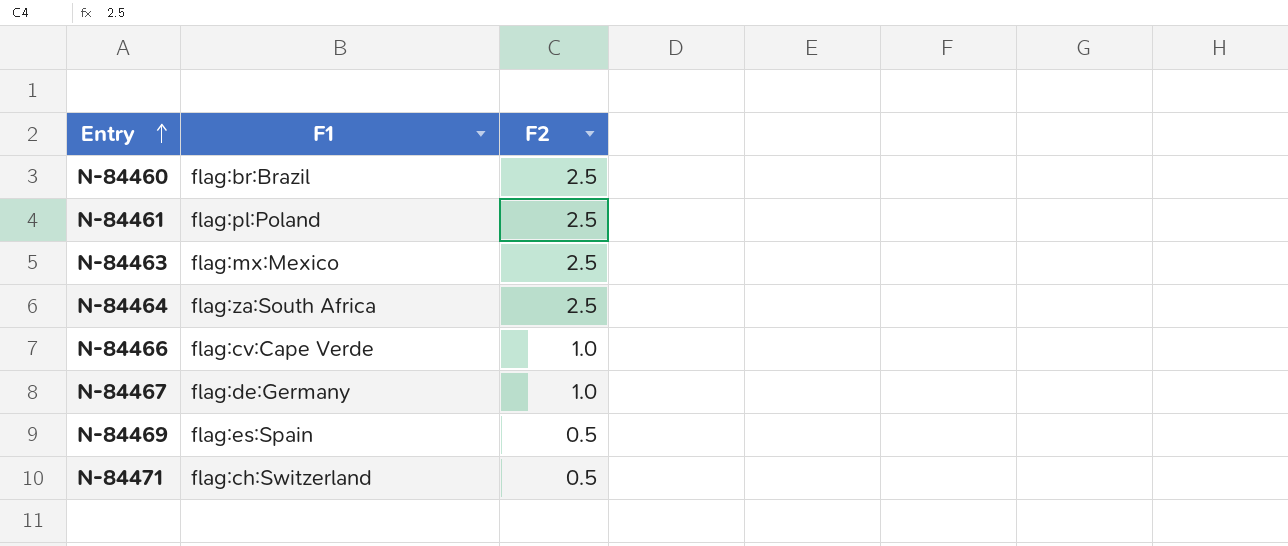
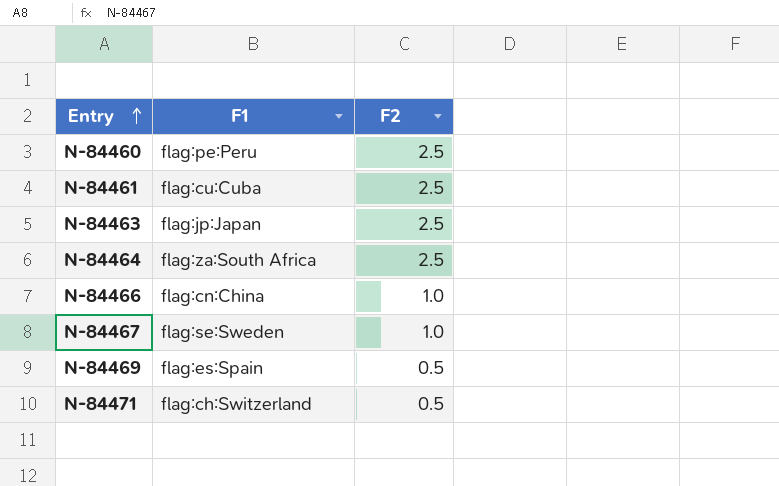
N-84460 | F1: flag:br:Brazil -> flag:pe:Peru
N-84461 | F1: flag:pl:Poland -> flag:cu:Cuba
N-84463 | F1: flag:mx:Mexico -> flag:jp:Japan
N-84466 | F1: flag:cv:Cape Verde -> flag:cn:China
N-84467 | F1: flag:de:Germany -> flag:se:Sweden

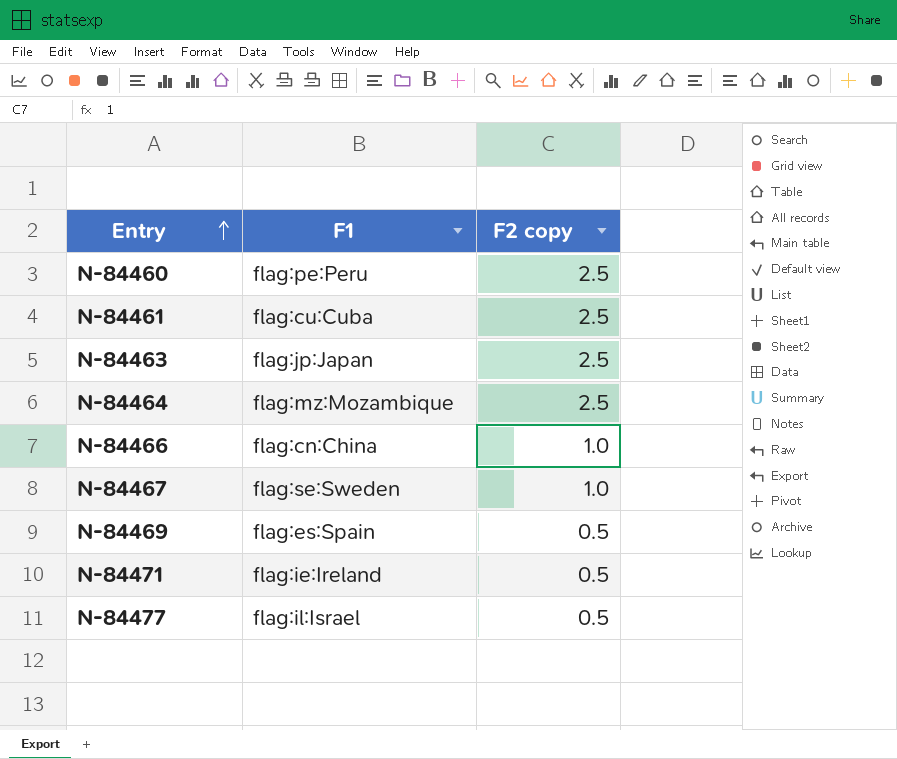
column name: F2 -> F2 copy
N-84464 | F1: flag:za:South Africa -> flag:mz:Mozambique
N-84471 | F1: flag:ch:Switzerland -> flag:ie:Ireland
row N-84477: none -> flag:il:Israel | 0.5

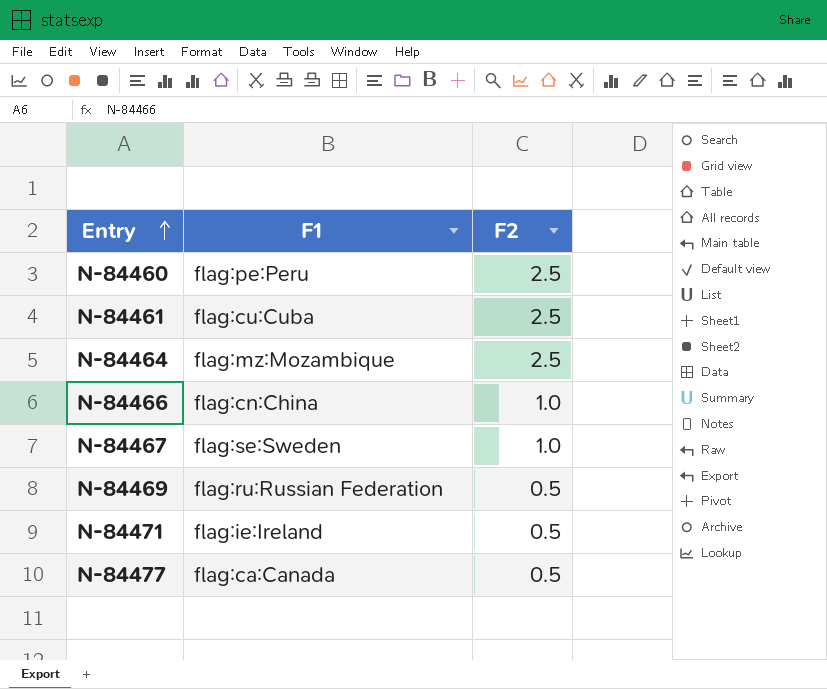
column name: F2 copy -> F2
row N-84463: flag:jp:Japan | 2.5 -> none
N-84469 | F1: flag:es:Spain -> flag:ru:Russian Federation
N-84477 | F1: flag:il:Israel -> flag:ca:Canada

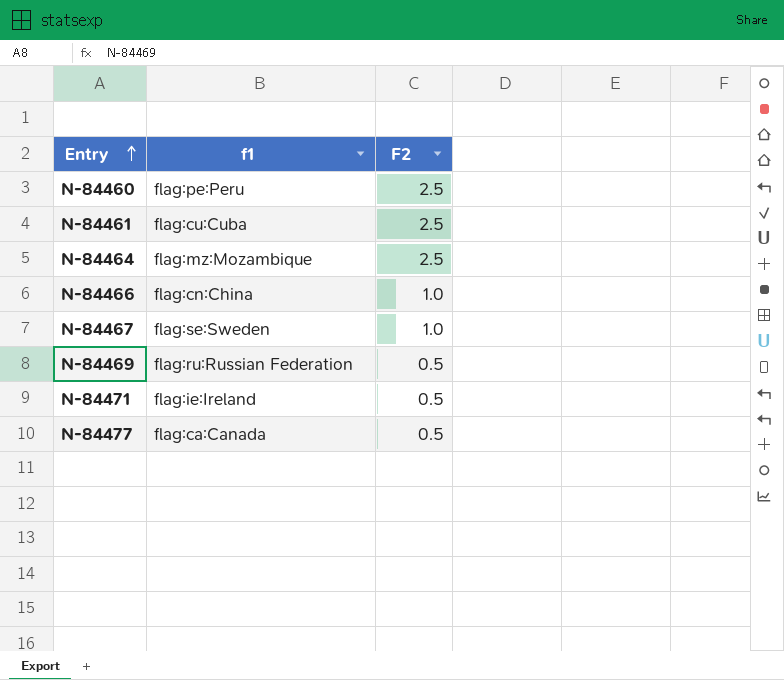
column name: F1 -> f1

